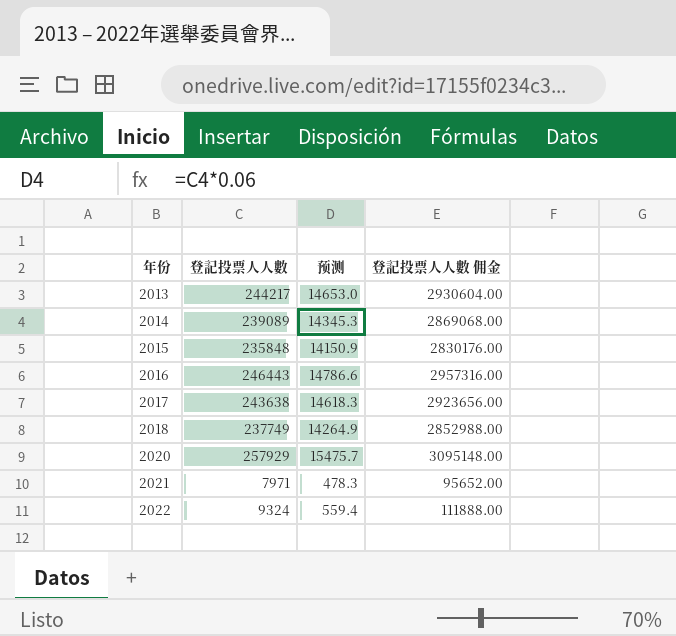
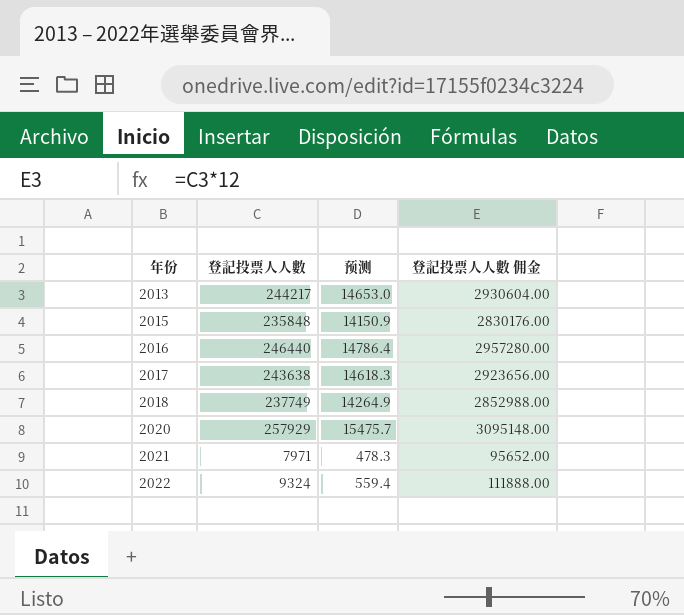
row 2014: 239089 | 14345.3 | 2869068.00 -> none
2016 | 登記投票人人數: 246443 -> 246440
2016 | 预测: 14786.6 -> 14786.4
2016 | 登記投票人人數 佣金: 2957316.00 -> 2957280.00

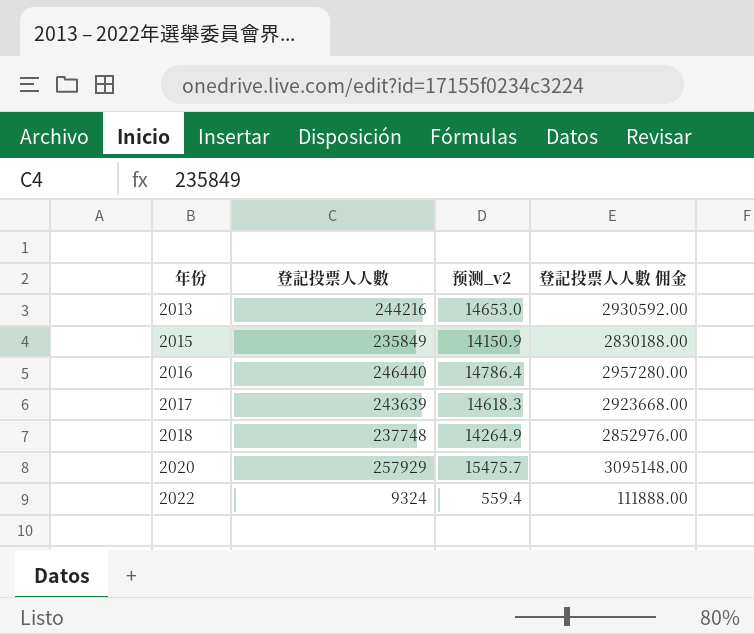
column name: 预测 -> 预测_v2
row 2021: 7971 | 478.3 | 95652.00 -> none
2013 | 登記投票人人數: 244217 -> 244216
2013 | 登記投票人人數 佣金: 2930604.00 -> 2930592.00
2015 | 登記投票人人數: 235848 -> 235849
2015 | 登記投票人人數 佣金: 2830176.00 -> 2830188.00
2017 | 登記投票人人數: 243638 -> 243639
2017 | 登記投票人人數 佣金: 2923656.00 -> 2923668.00
2018 | 登記投票人人數: 237749 -> 237748
2018 | 登記投票人人數 佣金: 2852988.00 -> 2852976.00

